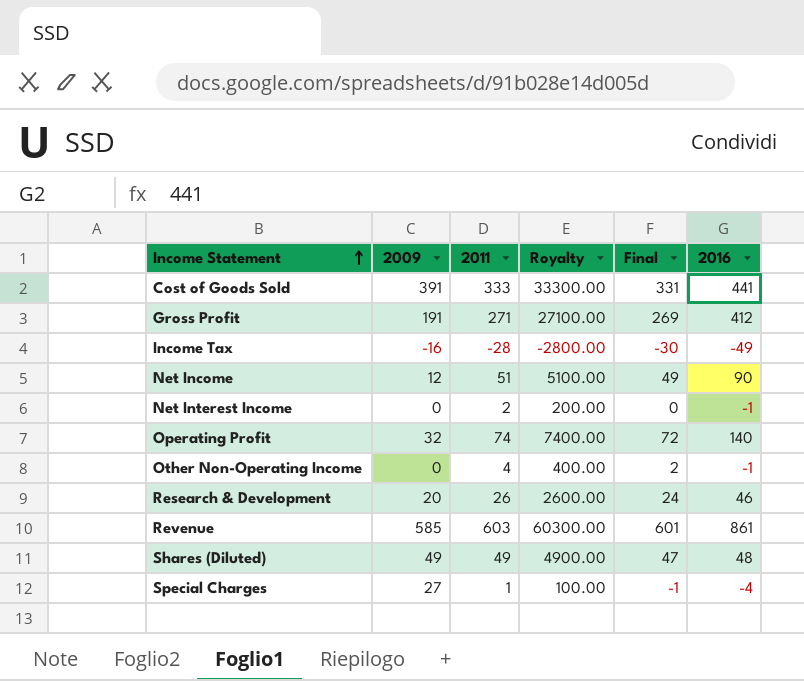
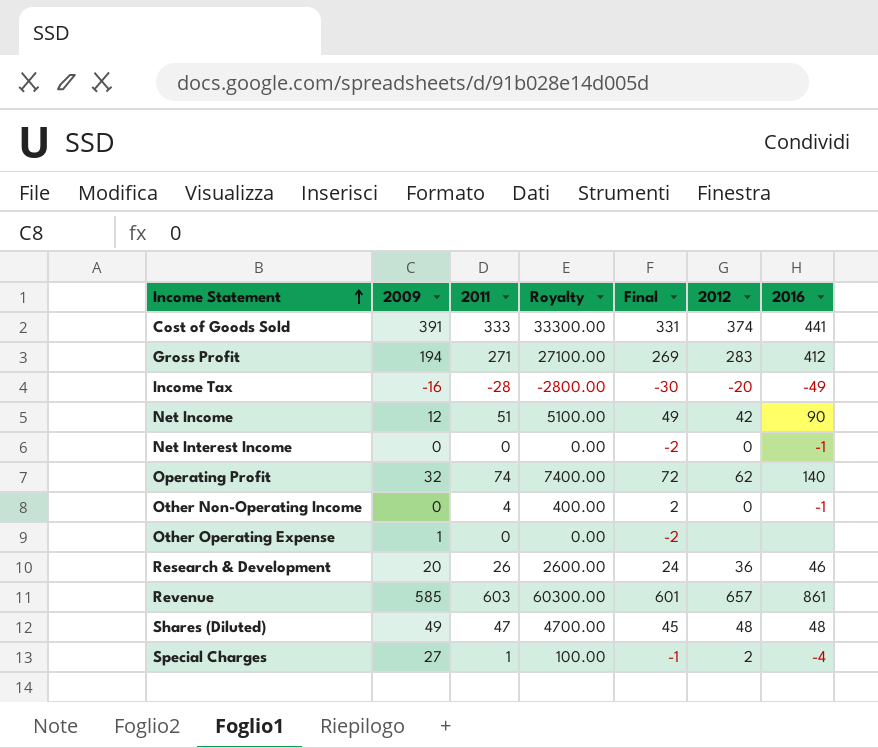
column 2012 | position: none -> 6
Gross Profit | 2009: 191 -> 194
Net Interest Income | 2011: 2 -> 0
Net Interest Income | Royalty: 200.00 -> 0.00
Net Interest Income | Final: 0 -> -2
row Other Operating Expense: none -> 1 | 0 | 0.00 | -2 | none | none
Shares (Diluted) | 2011: 49 -> 47
Shares (Diluted) | Royalty: 4900.00 -> 4700.00
Shares (Diluted) | Final: 47 -> 45

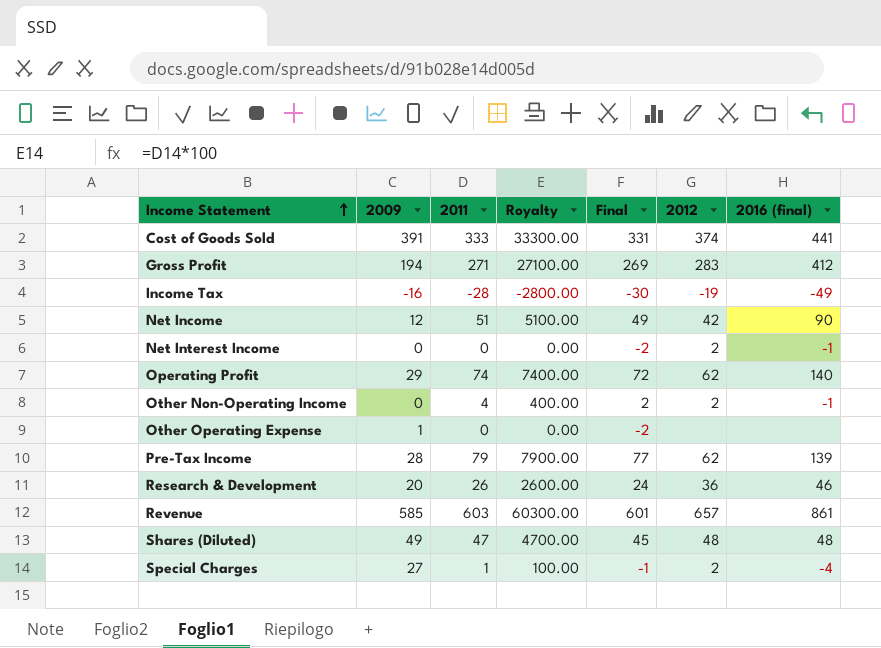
column name: 2016 -> 2016 (final)
Income Tax | 2012: -20 -> -19
Net Interest Income | 2012: 0 -> 2
Operating Profit | 2009: 32 -> 29
Other Non-Operating Income | 2012: 0 -> 2
row Pre-Tax Income: none -> 28 | 79 | 7900.00 | 77 | 62 | 139

